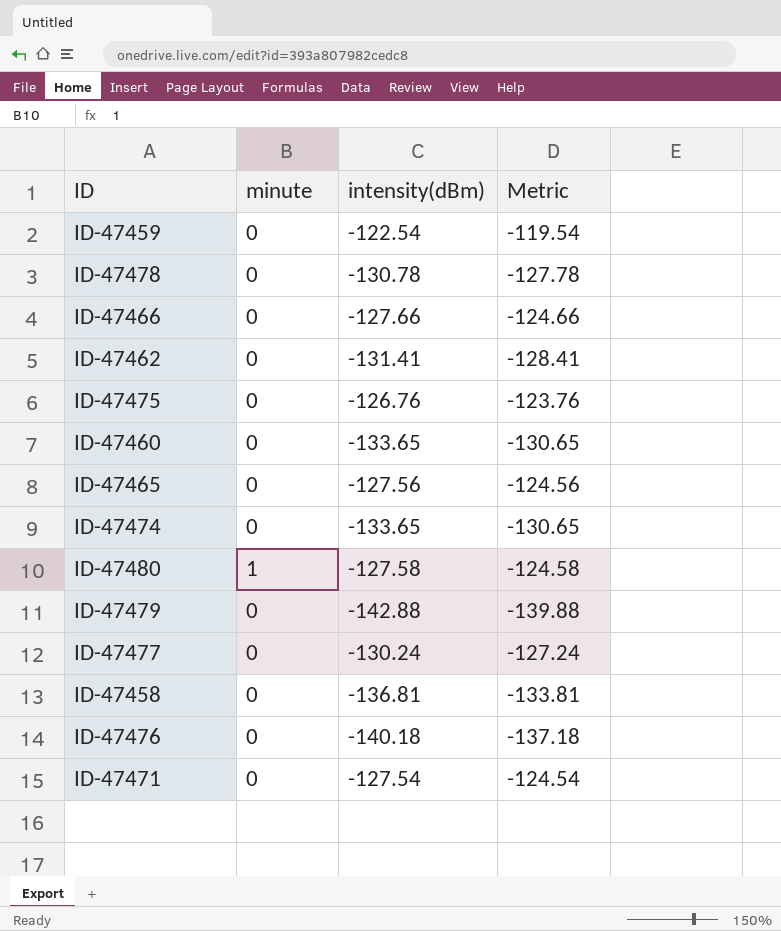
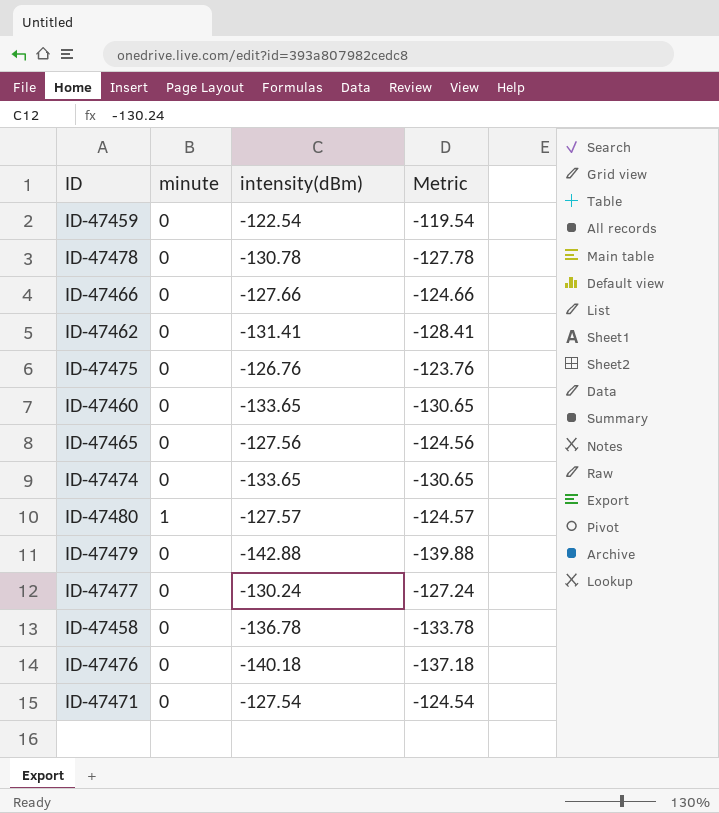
ID-47480 | intensity(dBm): -127.58 -> -127.57
ID-47480 | Metric: -124.58 -> -124.57
ID-47458 | intensity(dBm): -136.81 -> -136.78
ID-47458 | Metric: -133.81 -> -133.78

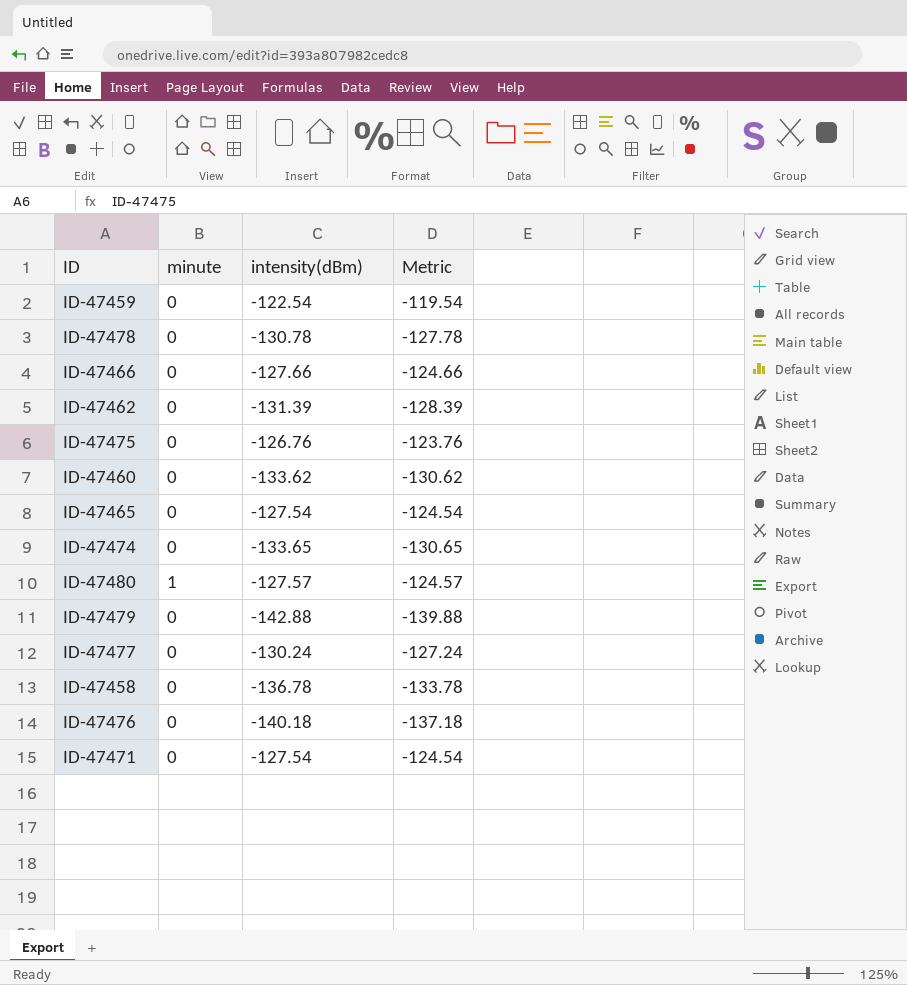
ID-47462 | intensity(dBm): -131.41 -> -131.39
ID-47462 | Metric: -128.41 -> -128.39
ID-47460 | intensity(dBm): -133.65 -> -133.62
ID-47460 | Metric: -130.65 -> -130.62
ID-47465 | intensity(dBm): -127.56 -> -127.54
ID-47465 | Metric: -124.56 -> -124.54

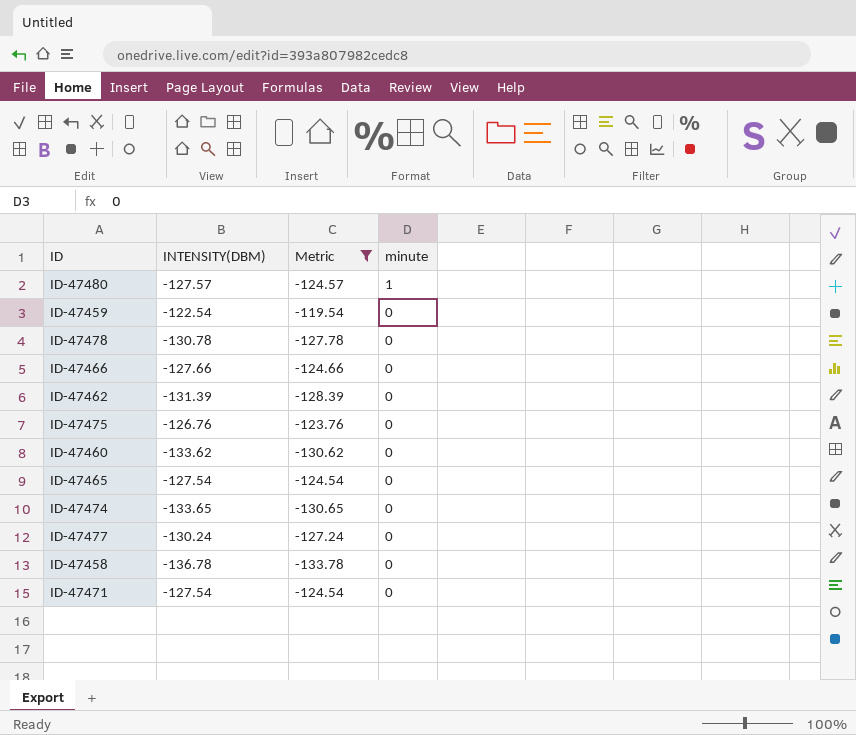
filter: none -> Metric >= -133.78
row order: none -> minute descending
column name: intensity(dBm) -> INTENSITY(DBM)
column minute | position: 2 -> 4

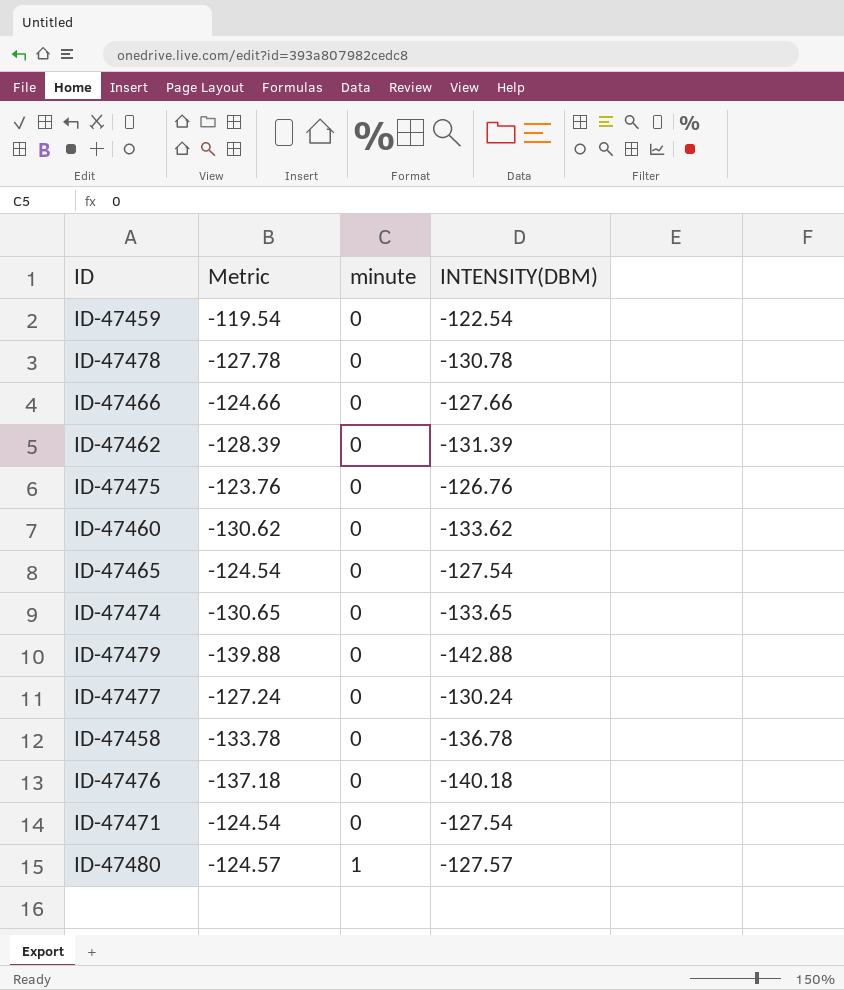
filter: Metric >= -133.78 -> none
row order: minute descending -> minute ascending
column INTENSITY(DBM) | position: 2 -> 4

